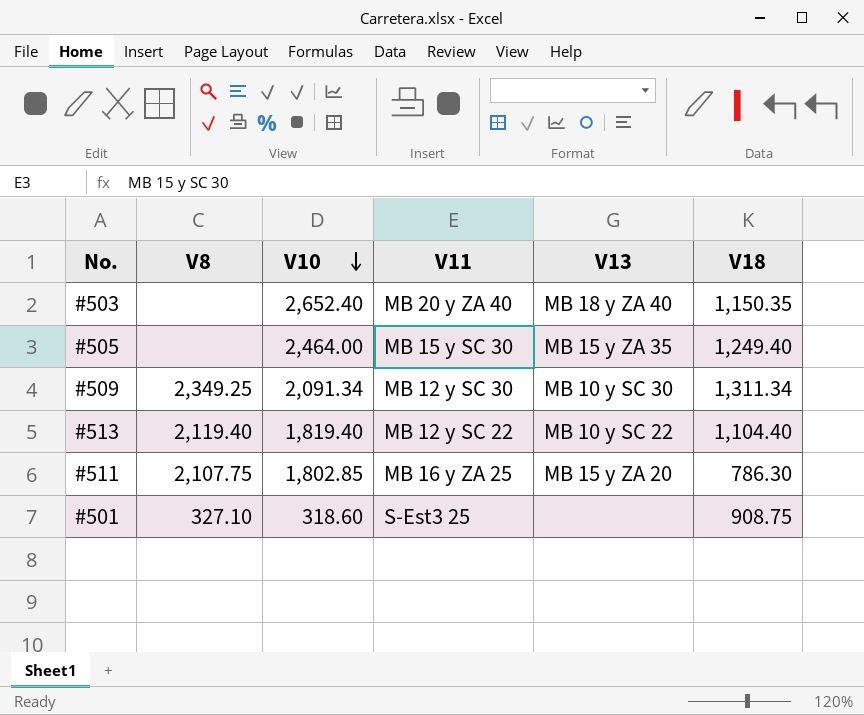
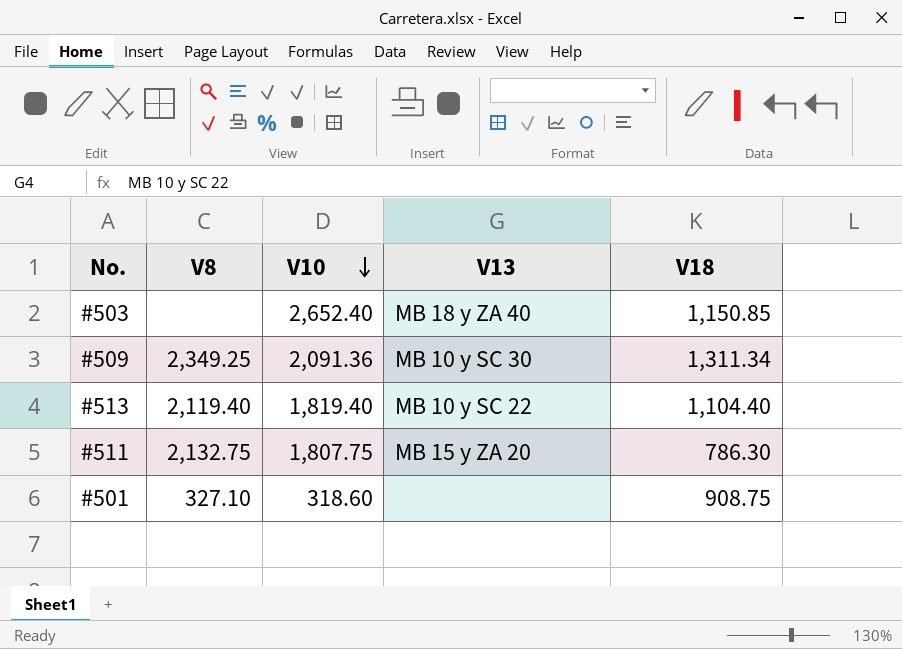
column V11 | position: 4 -> none
row #505: none | 2,464.00 | MB 15 y SC 30 | MB 15 y ZA 35 | 1,249.40 -> none
#503 | V18: 1,150.35 -> 1,150.85
#509 | V10: 2,091.34 -> 2,091.36
#511 | V8: 2,107.75 -> 2,132.75
#511 | V10: 1,802.85 -> 1,807.75

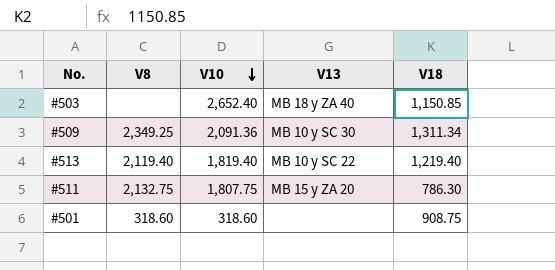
#513 | V18: 1,104.40 -> 1,219.40
#501 | V8: 327.10 -> 318.60

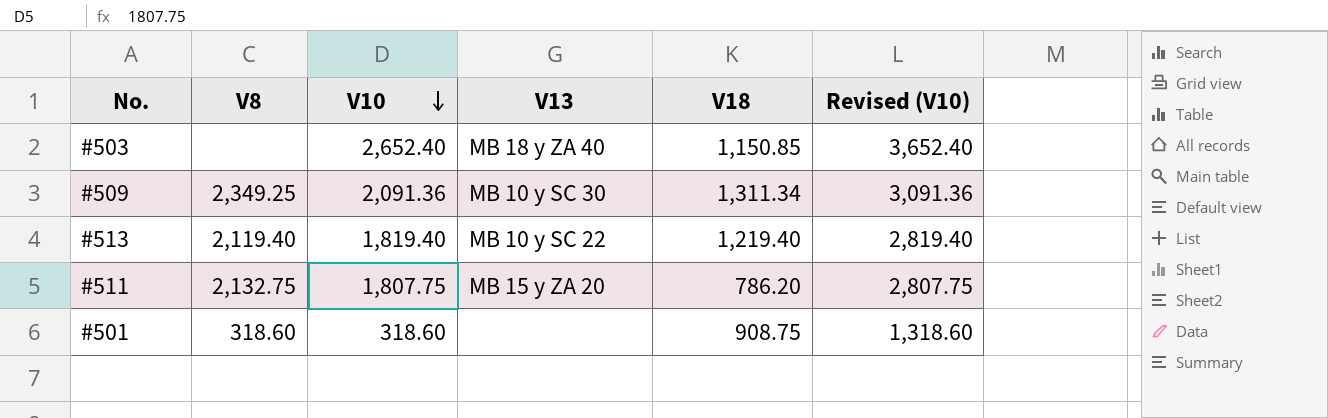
column Revised (V10) | formula: none -> [V10] + 1000
#511 | V18: 786.30 -> 786.20

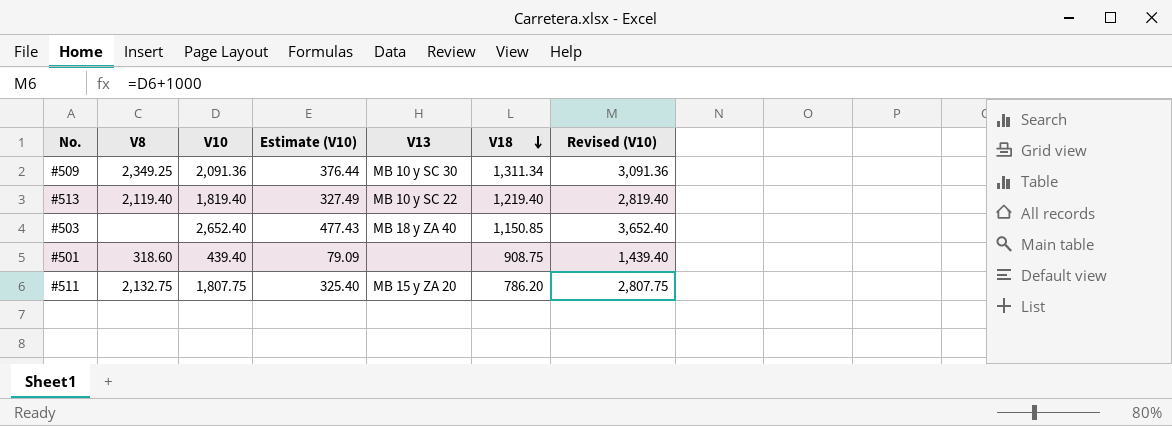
row order: V10 descending -> V18 descending
column Estimate (V10) | formula: none -> [V10] * 0.18
#501 | V10: 318.60 -> 439.40
#501 | Revised (V10): 1,318.60 -> 1,439.40

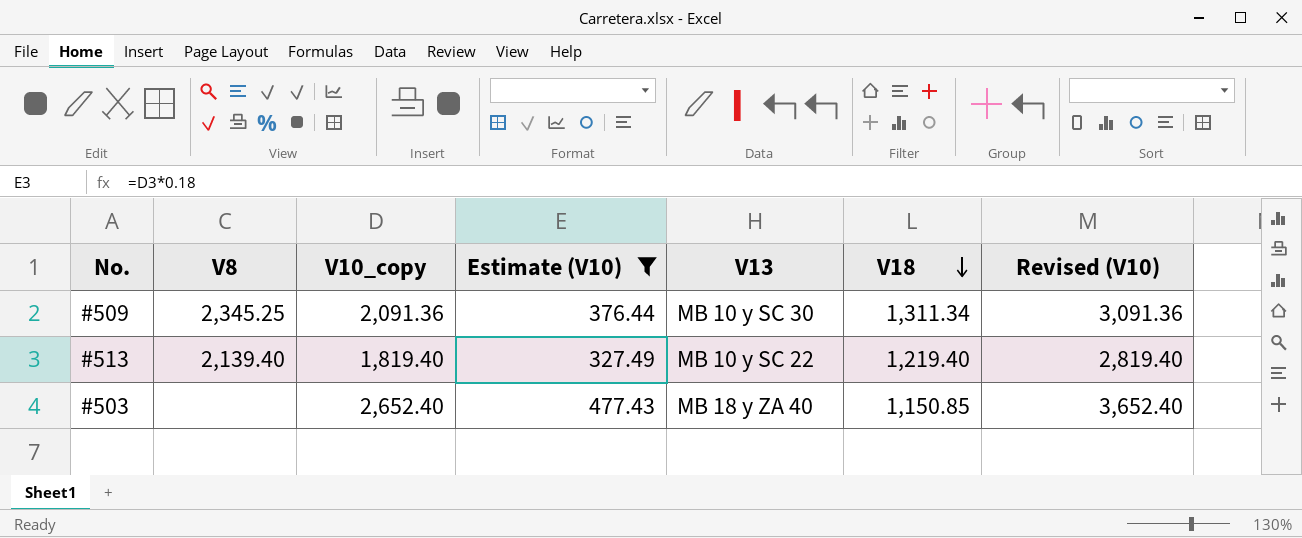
filter: none -> Estimate (V10) >= 327.49
column name: V10 -> V10_copy
#509 | V8: 2,349.25 -> 2,345.25
#513 | V8: 2,119.40 -> 2,139.40

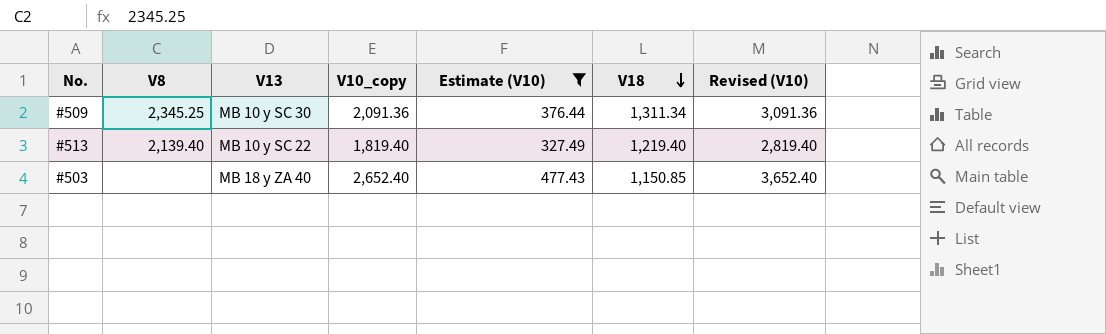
column V13 | position: 5 -> 3

